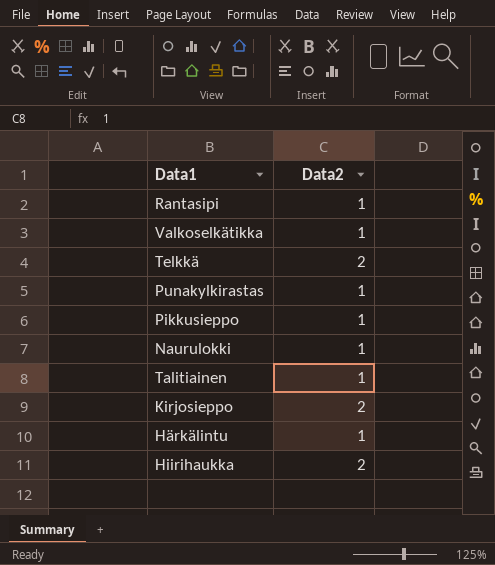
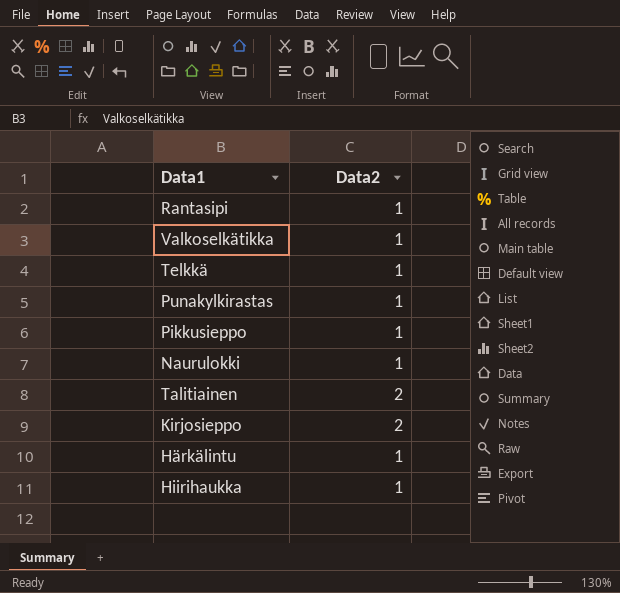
Telkkä | Data2: 2 -> 1
Talitiainen | Data2: 1 -> 2
Hiirihaukka | Data2: 2 -> 1

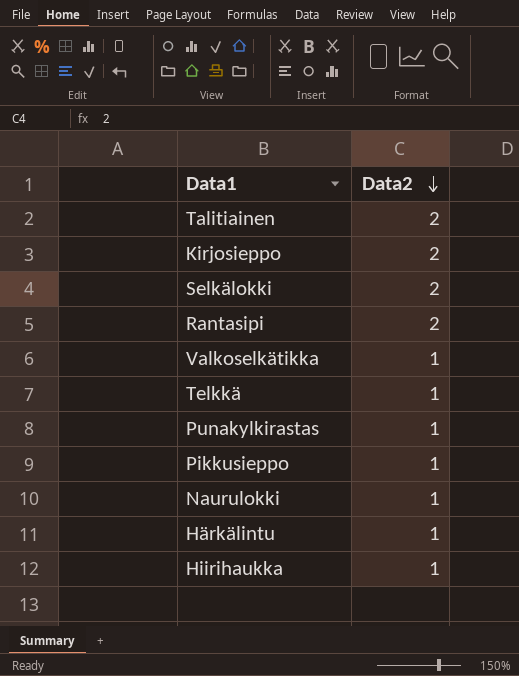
row order: none -> Data2 descending
row Selkälokki: none -> 2
Rantasipi | Data2: 1 -> 2

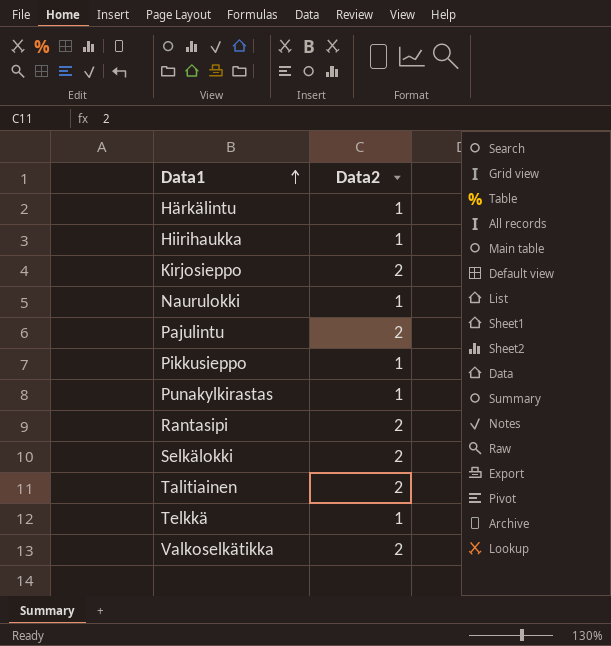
row order: Data2 descending -> Data1 ascending
row Pajulintu: none -> 2
Valkoselkätikka | Data2: 1 -> 2

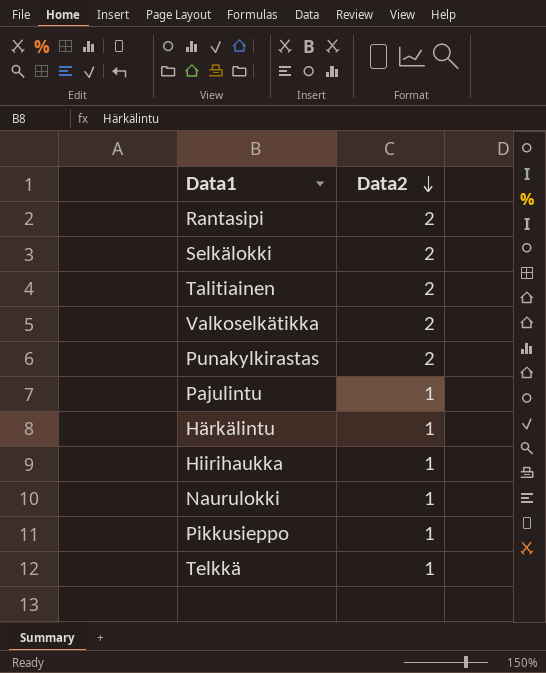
row order: Data1 ascending -> Data2 descending
row Kirjosieppo: 2 -> none
Punakylkirastas | Data2: 1 -> 2
Pajulintu | Data2: 2 -> 1

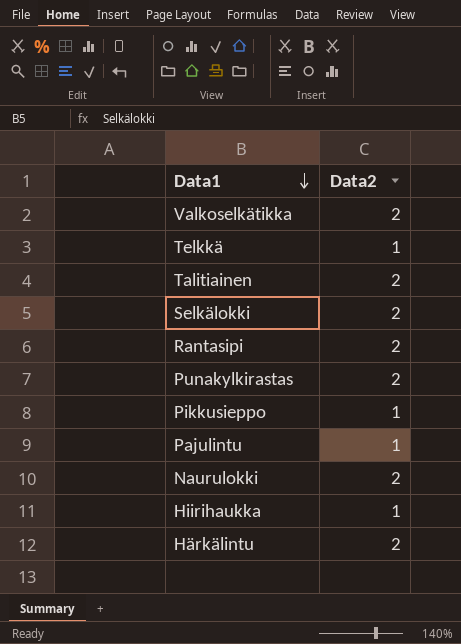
row order: Data2 descending -> Data1 descending
Naurulokki | Data2: 1 -> 2
Härkälintu | Data2: 1 -> 2

